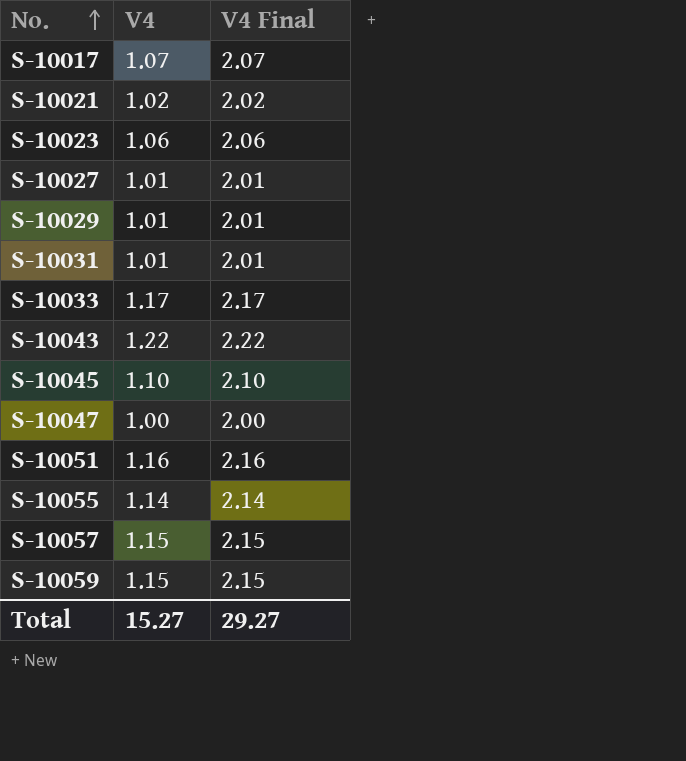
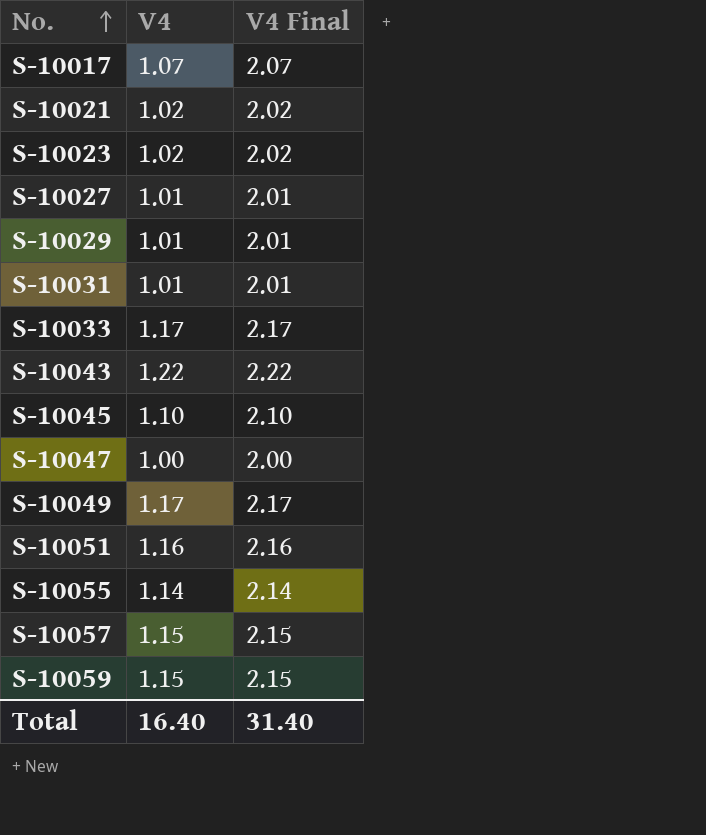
S-10023 | V4: 1.06 -> 1.02
S-10023 | V4 Final: 2.06 -> 2.02
row S-10049: none -> 1.17 | 2.17
Total | V4: 15.27 -> 16.40
Total | V4 Final: 29.27 -> 31.40

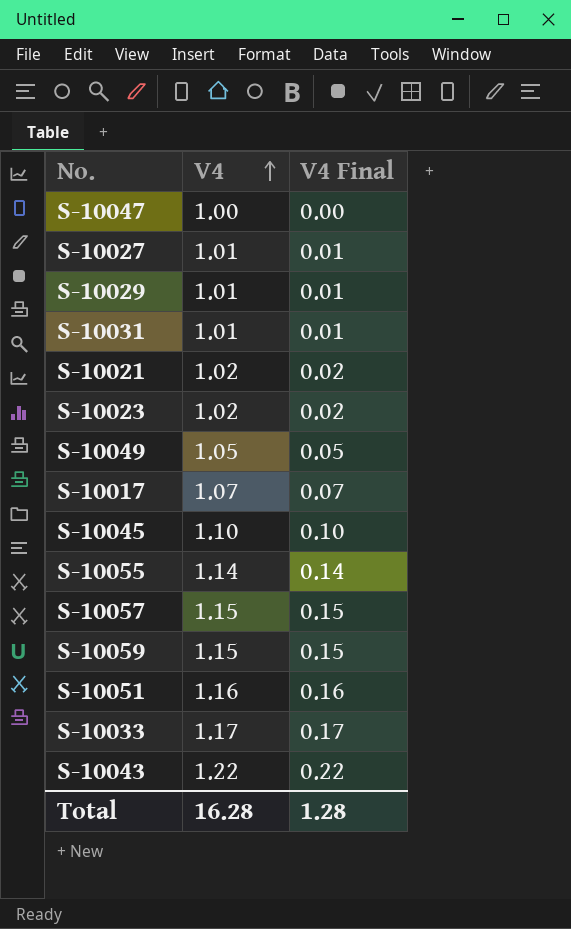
row order: No. ascending -> V4 ascending
column V4 Final | formula: [V4] + 1 -> [V4] - 1
S-10049 | V4: 1.17 -> 1.05
Total | V4: 16.40 -> 16.28
Total | V4 Final: 31.40 -> 1.28

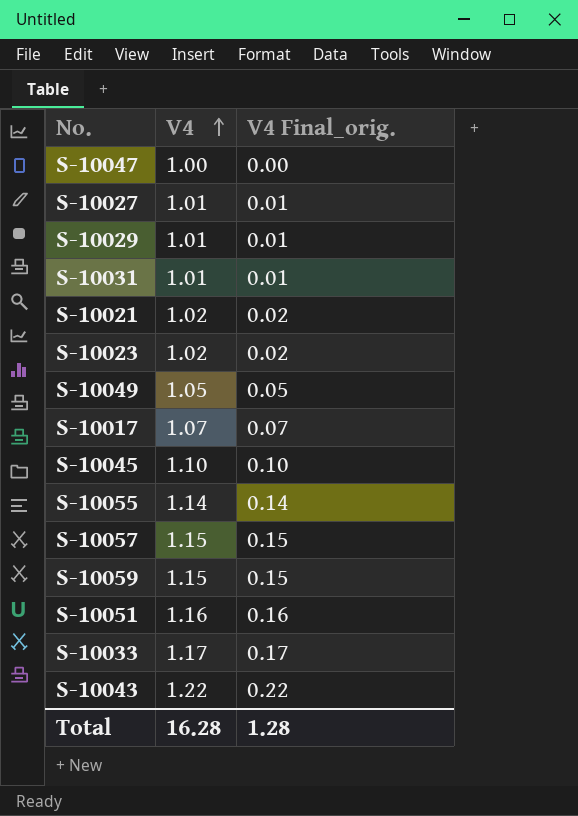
column name: V4 Final -> V4 Final_orig.

